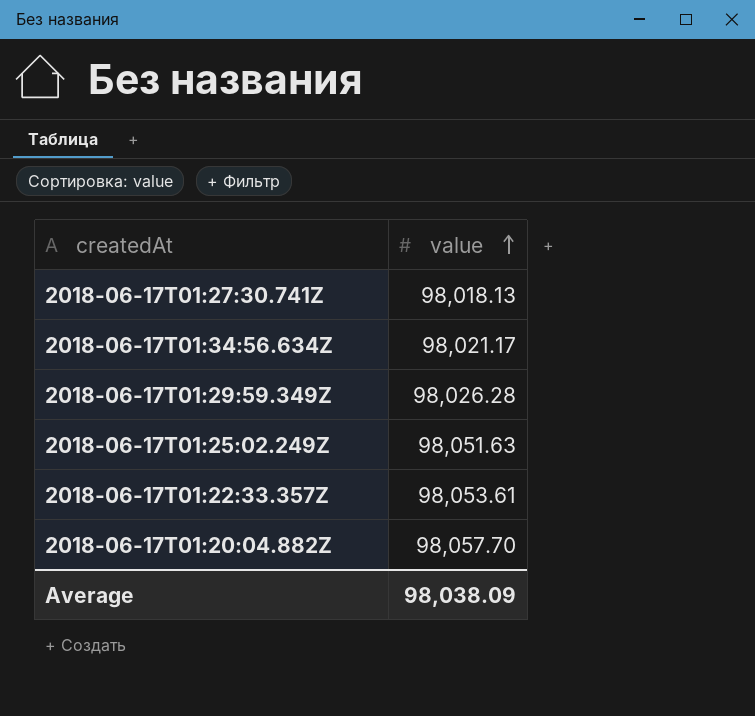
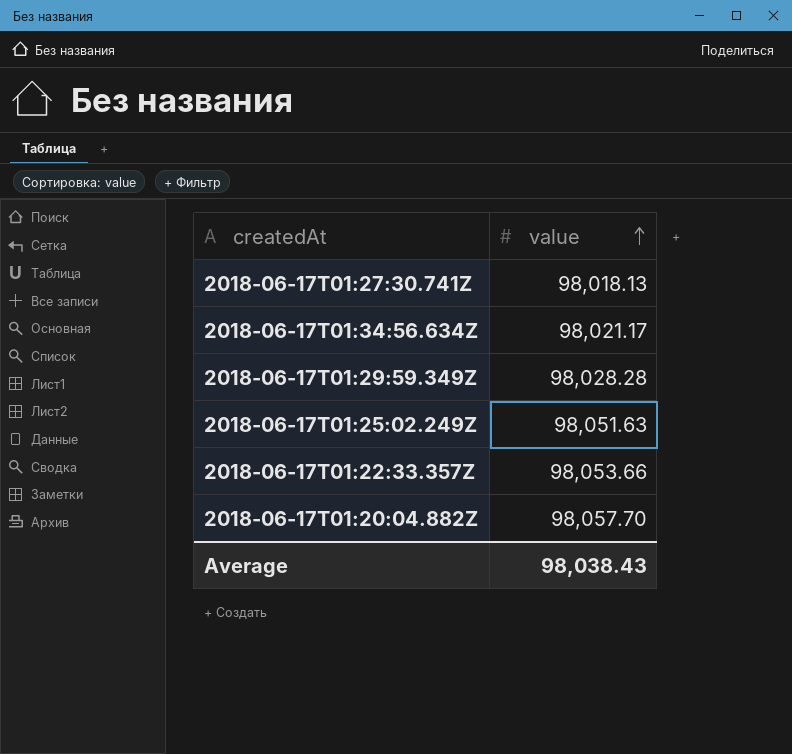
2018-06-17T01:29:59.349Z | value: 98,026.28 -> 98,028.28
2018-06-17T01:22:33.357Z | value: 98,053.61 -> 98,053.66
Average | value: 98,038.09 -> 98,038.43

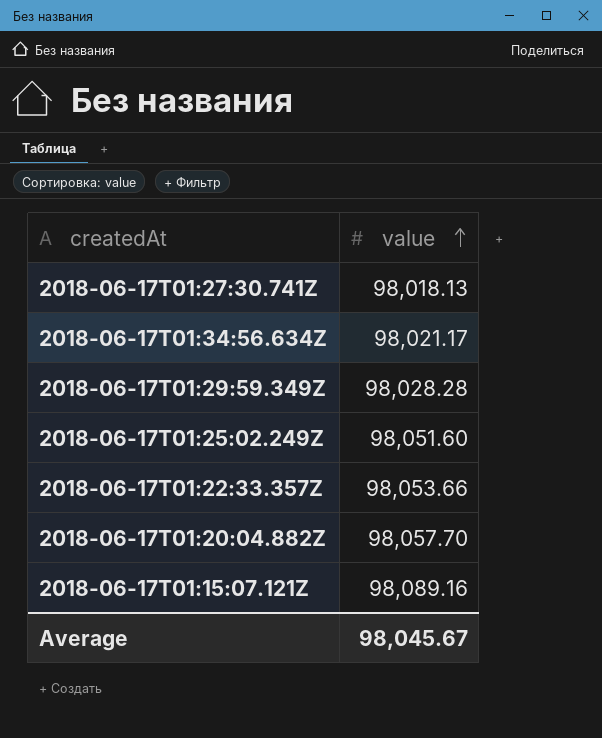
2018-06-17T01:25:02.249Z | value: 98,051.63 -> 98,051.60
row 2018-06-17T01:15:07.121Z: none -> 98,089.16
Average | value: 98,038.43 -> 98,045.67

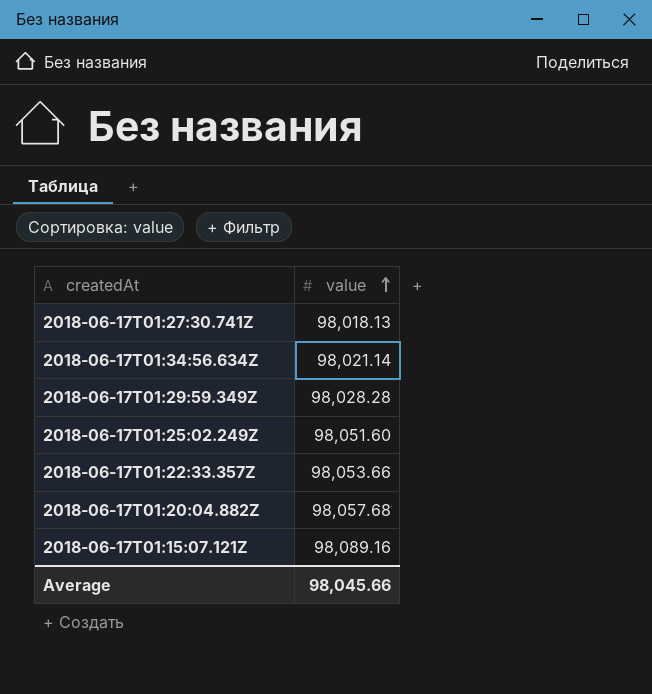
2018-06-17T01:34:56.634Z | value: 98,021.17 -> 98,021.14
2018-06-17T01:20:04.882Z | value: 98,057.70 -> 98,057.68
Average | value: 98,045.67 -> 98,045.66

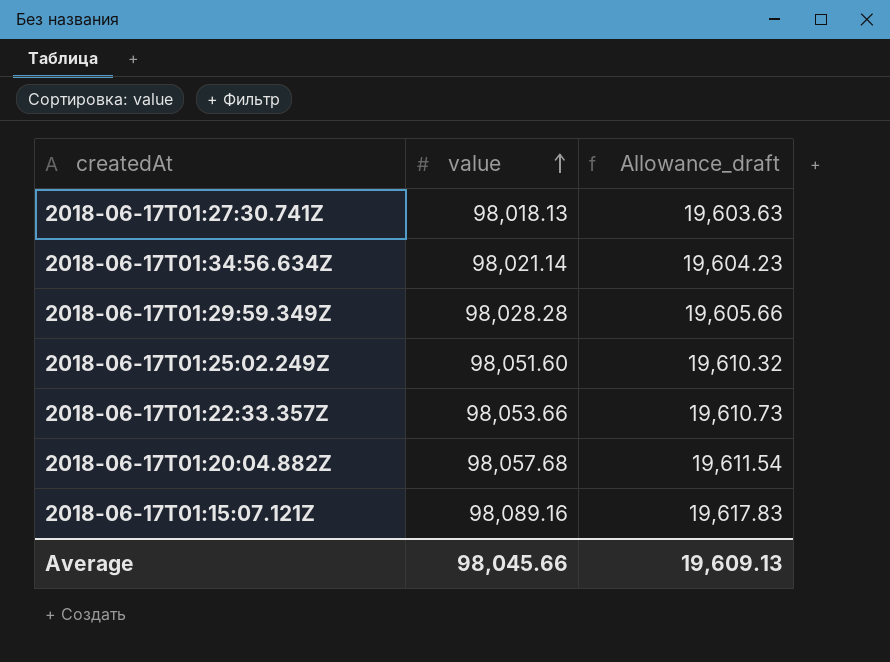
column Allowance_draft | formula: none -> [value] * 0.2

